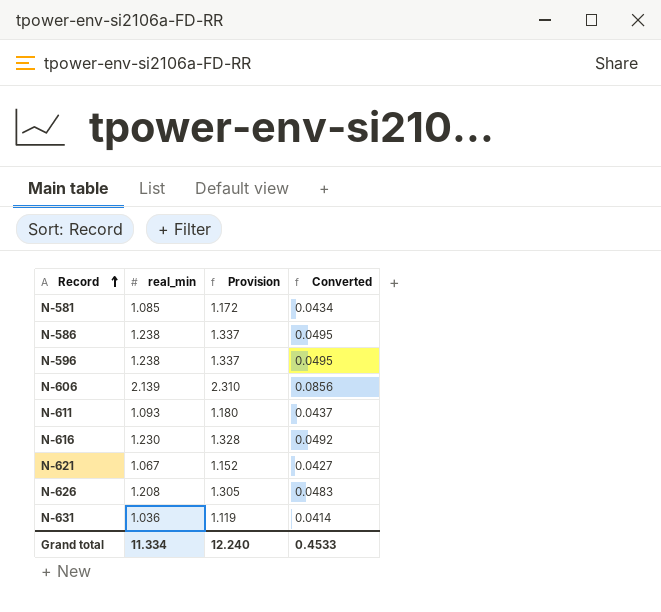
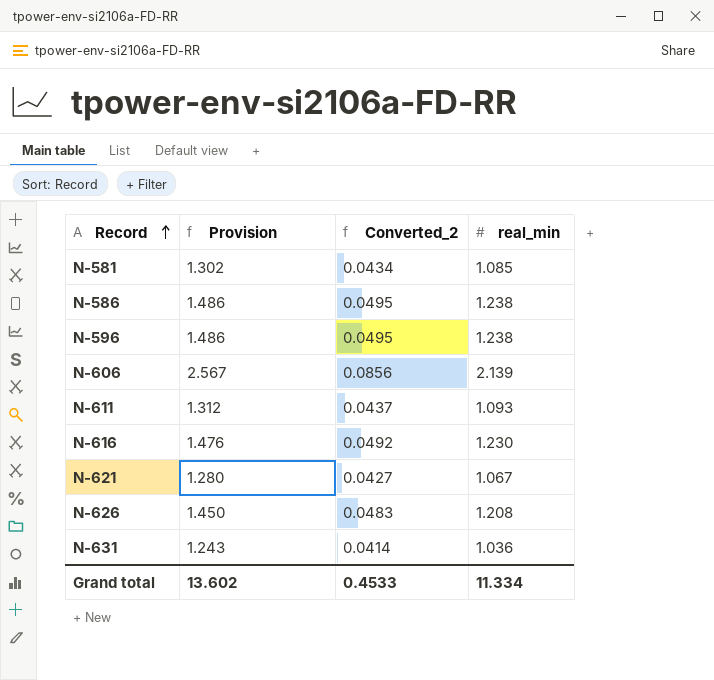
column Provision | formula: [real_min] * 1.08 -> [real_min] * 1.2
column name: Converted -> Converted_2
column real_min | position: 2 -> 4
Grand total | Provision: 12.240 -> 13.602

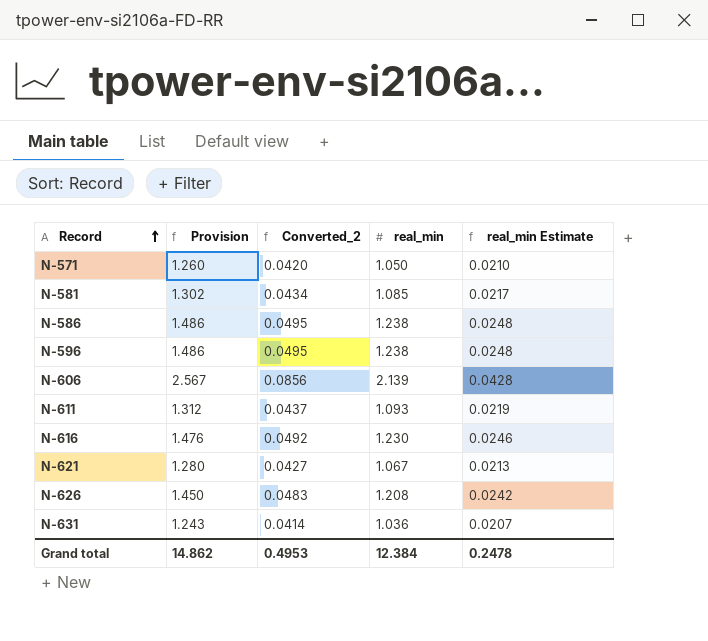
column real_min Estimate | formula: none -> [real_min] * 0.02
row N-571: none -> 1.260 | 0.0420 | 1.050 | 0.0210
Grand total | Provision: 13.602 -> 14.862
Grand total | Converted_2: 0.4533 -> 0.4953
Grand total | real_min: 11.334 -> 12.384

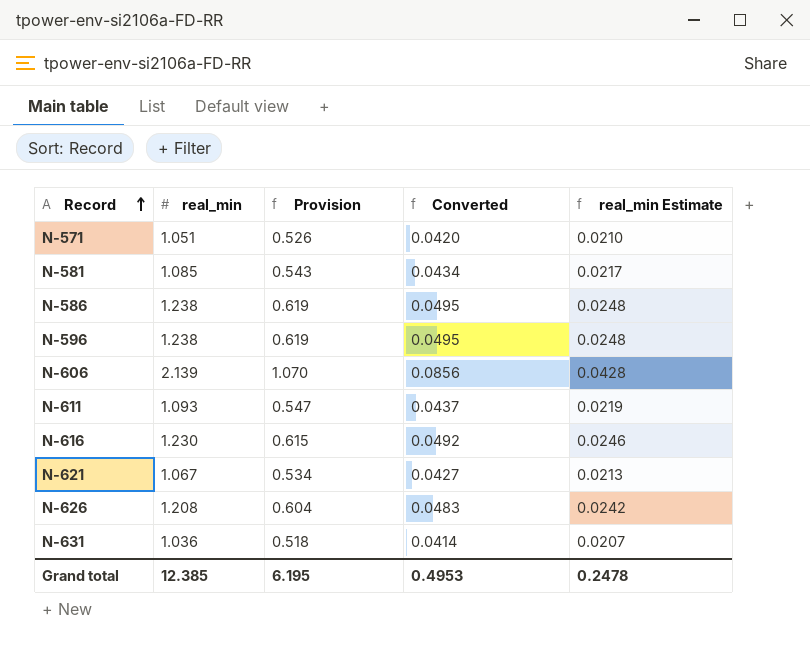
column real_min | position: 4 -> 2
column Provision | formula: [real_min] * 1.2 -> [real_min] * 0.5
column name: Converted_2 -> Converted
N-571 | real_min: 1.050 -> 1.051
Grand total | real_min: 12.384 -> 12.385
Grand total | Provision: 14.862 -> 6.195

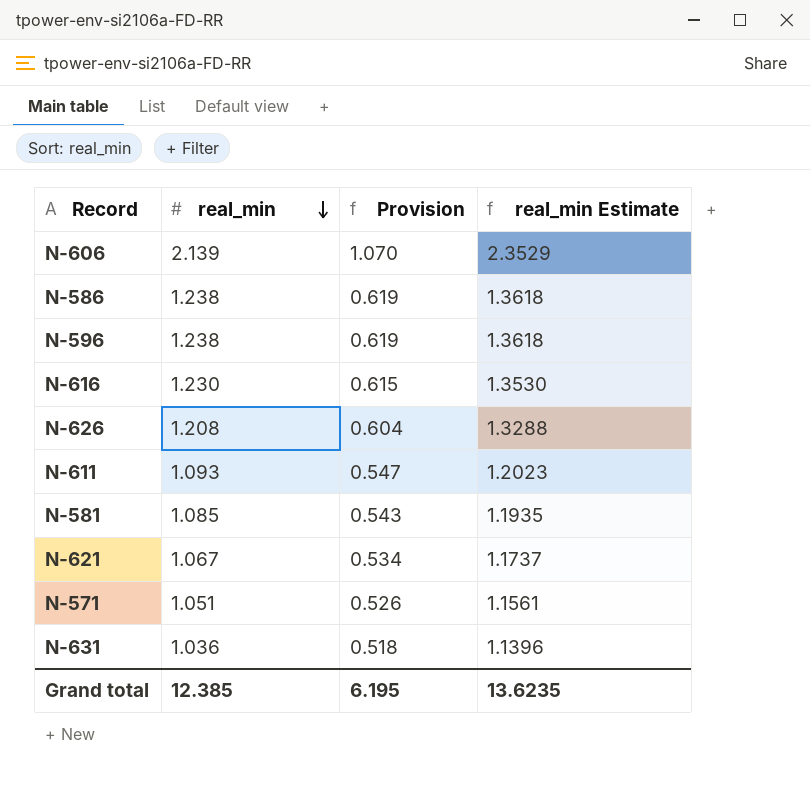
row order: Record ascending -> real_min descending
column Converted | formula: [real_min] * 0.04 -> none
column real_min Estimate | formula: [real_min] * 0.02 -> [real_min] * 1.1
Grand total | real_min Estimate: 0.2478 -> 13.6235

